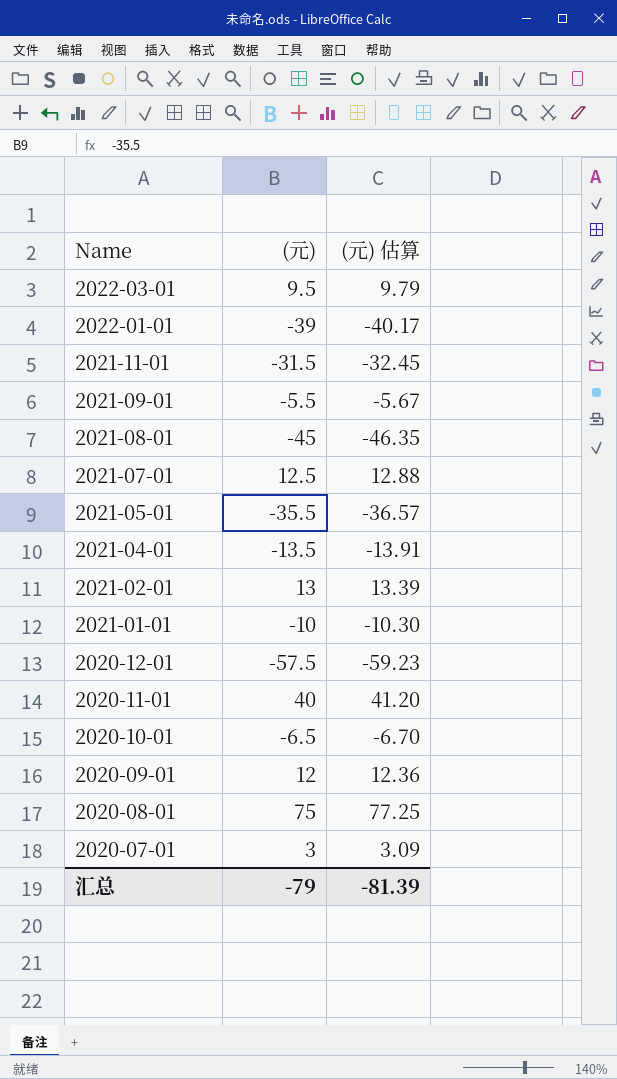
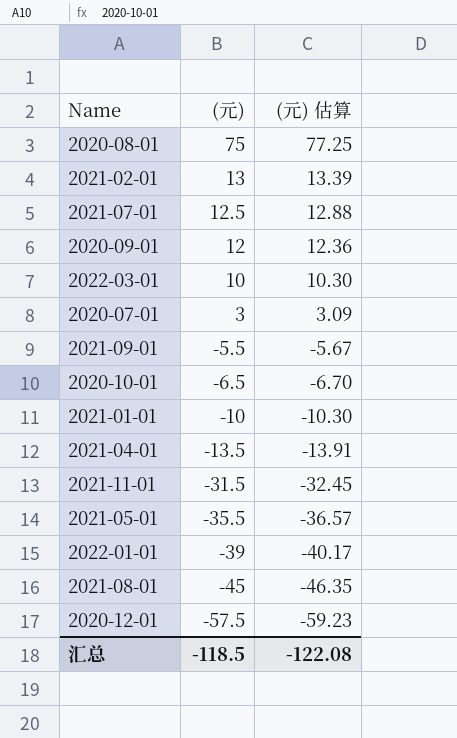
row order: Name descending -> (元) descending
row 2020-11-01: 40 | 41.20 -> none
2022-03-01 | (元): 9.5 -> 10
2022-03-01 | (元) 估算: 9.79 -> 10.30
汇总 | (元): -79 -> -118.5
汇总 | (元) 估算: -81.39 -> -122.08

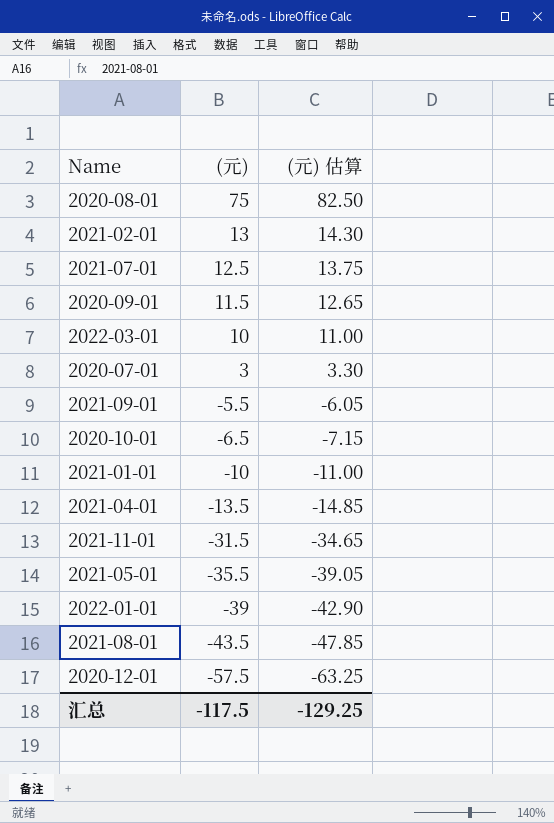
column (元) 估算 | formula: [(元)] * 1.03 -> [(元)] * 1.1
2020-09-01 | (元): 12 -> 11.5
2021-08-01 | (元): -45 -> -43.5
汇总 | (元): -118.5 -> -117.5
汇总 | (元) 估算: -122.08 -> -129.25

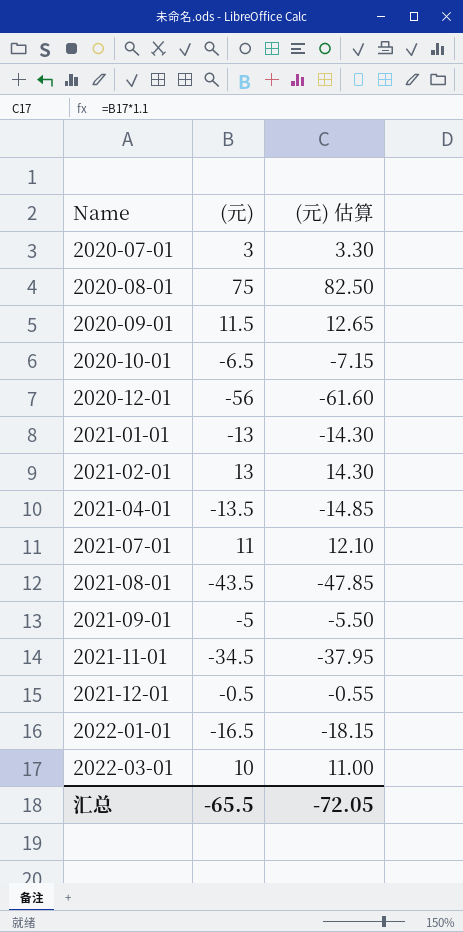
row order: (元) descending -> Name ascending
row 2021-05-01: -35.5 | -39.05 -> none
2020-12-01 | (元): -57.5 -> -56
2020-12-01 | (元) 估算: -63.25 -> -61.60
2021-01-01 | (元): -10 -> -13
2021-01-01 | (元) 估算: -11.00 -> -14.30
2021-07-01 | (元): 12.5 -> 11
2021-07-01 | (元) 估算: 13.75 -> 12.10
2021-09-01 | (元): -5.5 -> -5
2021-09-01 | (元) 估算: -6.05 -> -5.50
2021-11-01 | (元): -31.5 -> -34.5
2021-11-01 | (元) 估算: -34.65 -> -37.95
row 2021-12-01: none -> -0.5 | -0.55
2022-01-01 | (元): -39 -> -16.5
2022-01-01 | (元) 估算: -42.90 -> -18.15
汇总 | (元): -117.5 -> -65.5
汇总 | (元) 估算: -129.25 -> -72.05

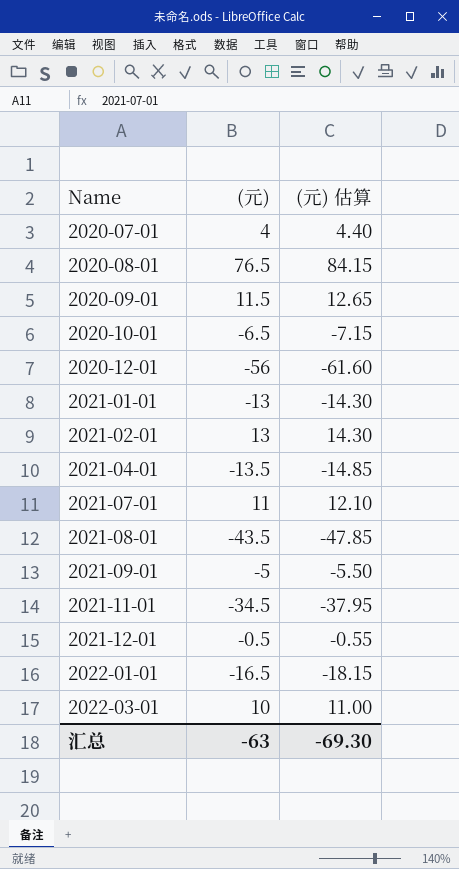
2020-07-01 | (元): 3 -> 4
2020-07-01 | (元) 估算: 3.30 -> 4.40
2020-08-01 | (元): 75 -> 76.5
2020-08-01 | (元) 估算: 82.50 -> 84.15
汇总 | (元): -65.5 -> -63
汇总 | (元) 估算: -72.05 -> -69.30

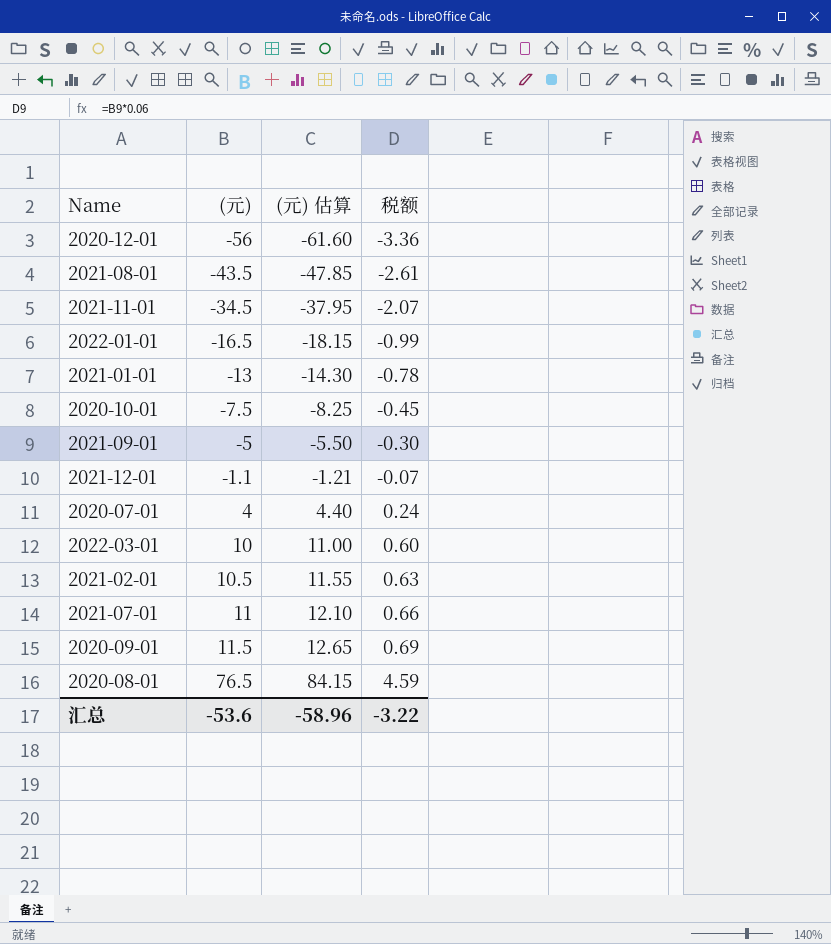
row order: Name ascending -> (元) ascending
column 税额 | formula: none -> [(元)] * 0.06
row 2021-04-01: -13.5 | -14.85 -> none
2020-10-01 | (元): -6.5 -> -7.5
2020-10-01 | (元) 估算: -7.15 -> -8.25
2021-12-01 | (元): -0.5 -> -1.1
2021-12-01 | (元) 估算: -0.55 -> -1.21
2021-02-01 | (元): 13 -> 10.5
2021-02-01 | (元) 估算: 14.30 -> 11.55
汇总 | (元): -63 -> -53.6
汇总 | (元) 估算: -69.30 -> -58.96

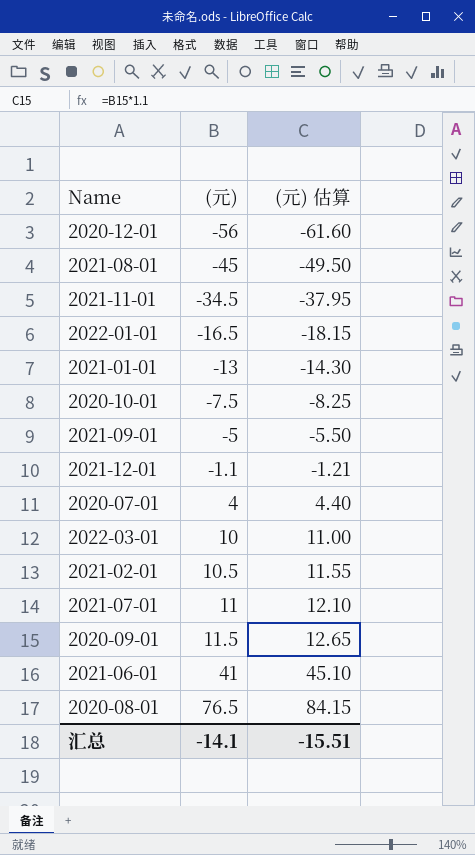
column 税额 | formula: [(元)] * 0.06 -> none
2021-08-01 | (元): -43.5 -> -45
2021-08-01 | (元) 估算: -47.85 -> -49.50
row 2021-06-01: none -> 41 | 45.10
汇总 | (元): -53.6 -> -14.1
汇总 | (元) 估算: -58.96 -> -15.51

